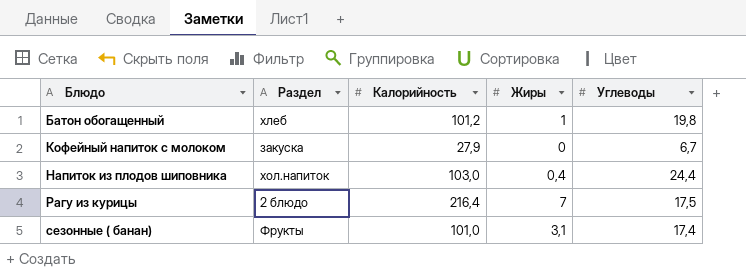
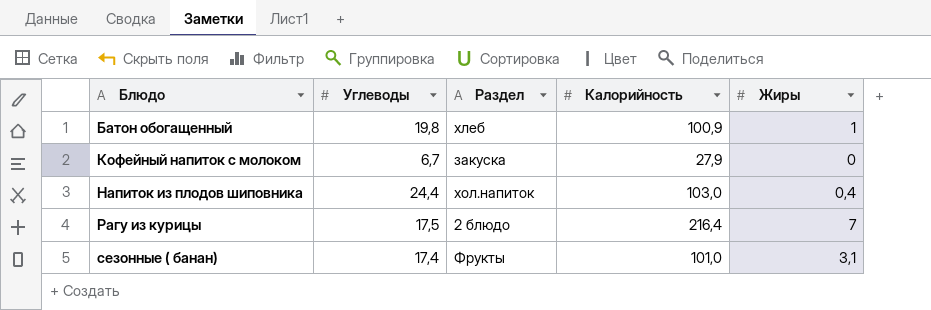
column Углеводы | position: 5 -> 2
Батон обогащенный | Калорийность: 101,2 -> 100,9

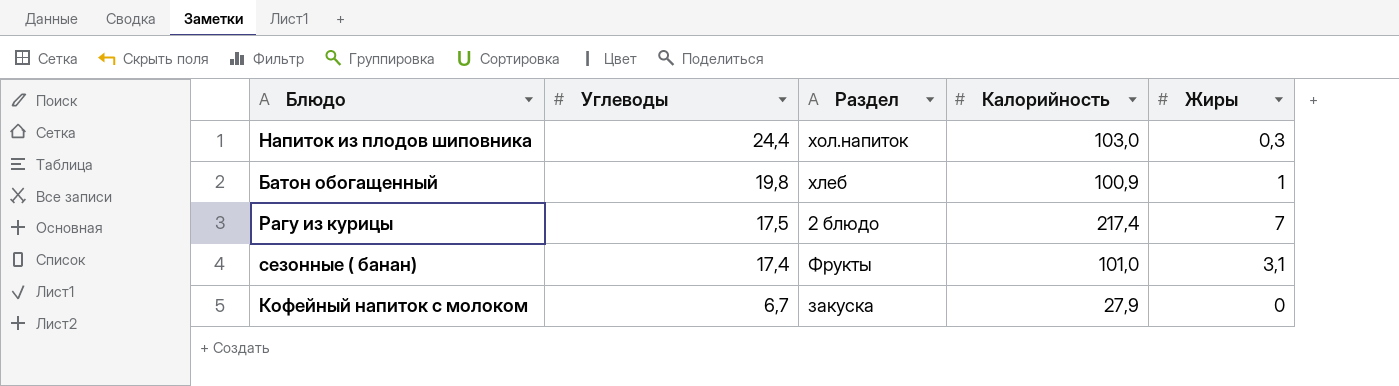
row order: Блюдо ascending -> Углеводы descending
Напиток из плодов шиповника | Жиры: 0,4 -> 0,3
Рагу из курицы | Калорийность: 216,4 -> 217,4

